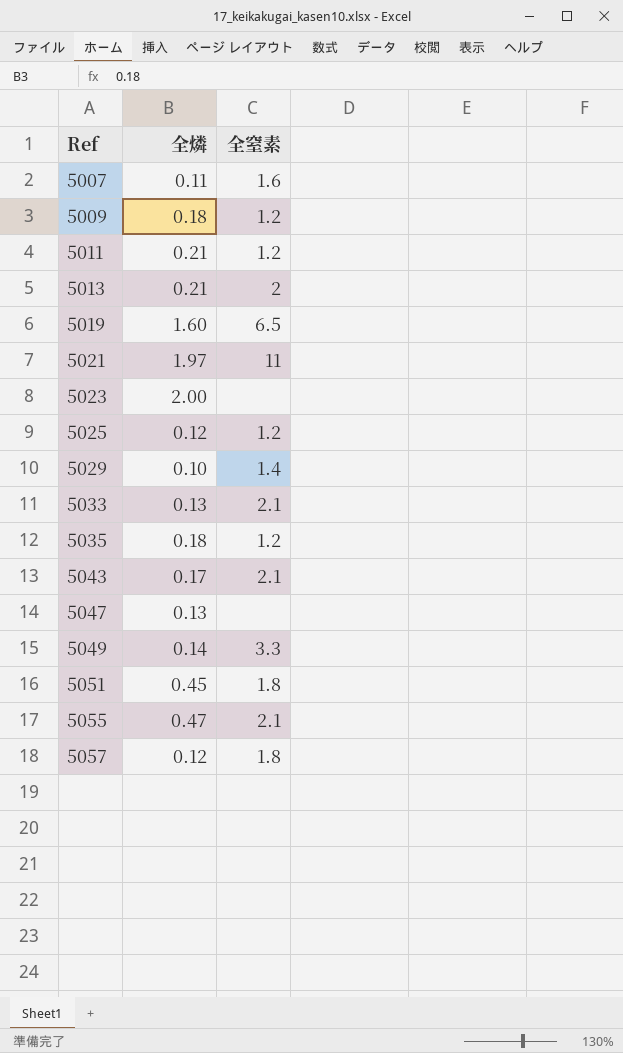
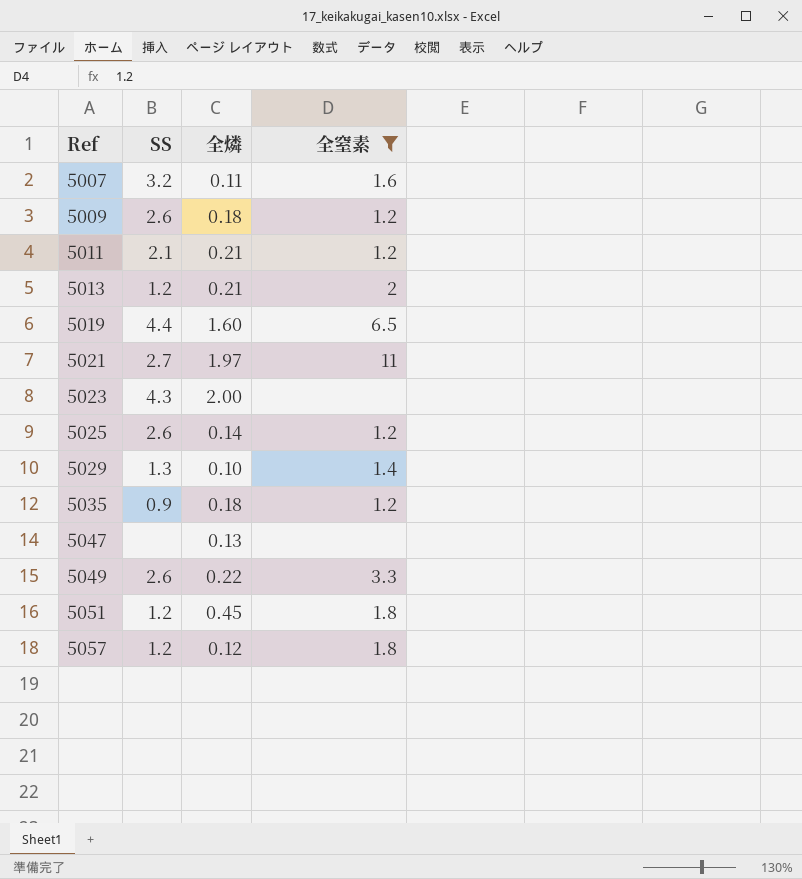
filter: none -> 全窒素 != 2.1
column SS | position: none -> 2
5025 | 全燐: 0.12 -> 0.14
5049 | 全燐: 0.14 -> 0.22

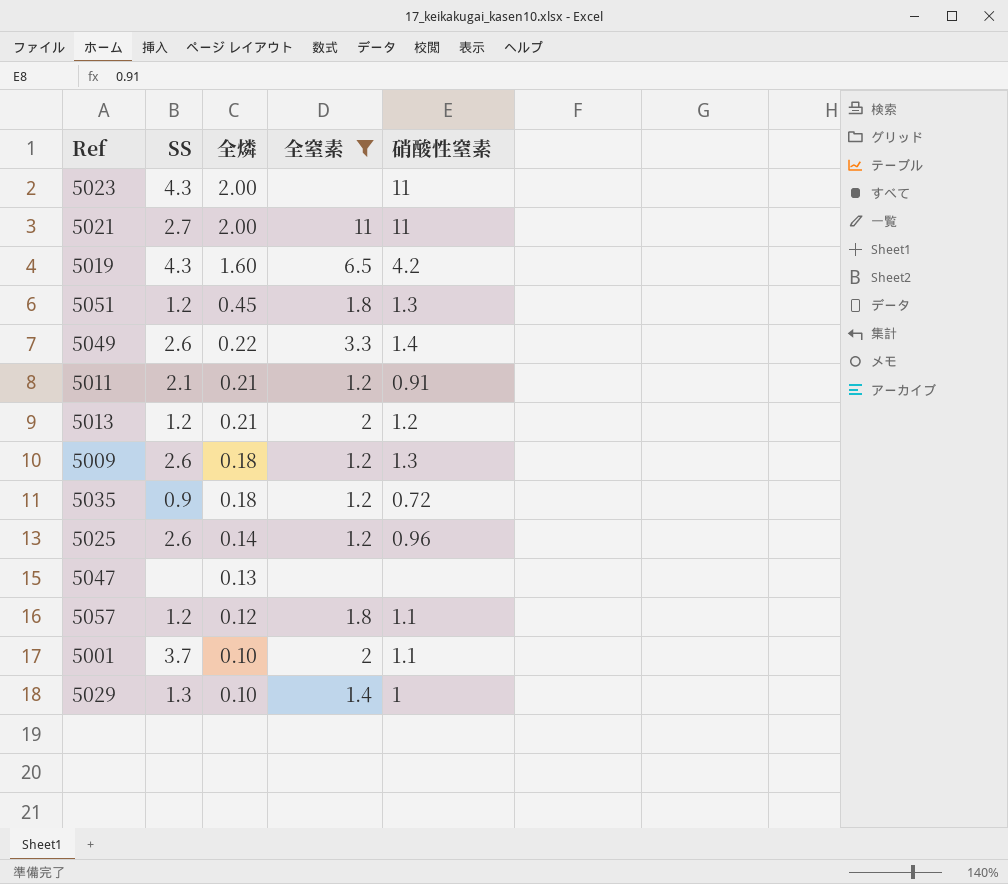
row order: Ref ascending -> 全燐 descending
column 硝酸性窒素 | position: none -> 5
row 5007: 3.2 | 0.11 | 1.6 -> none
5021 | 全燐: 1.97 -> 2.00
5019 | SS: 4.4 -> 4.3
row 5001: none -> 3.7 | 0.10 | 2 | 1.1

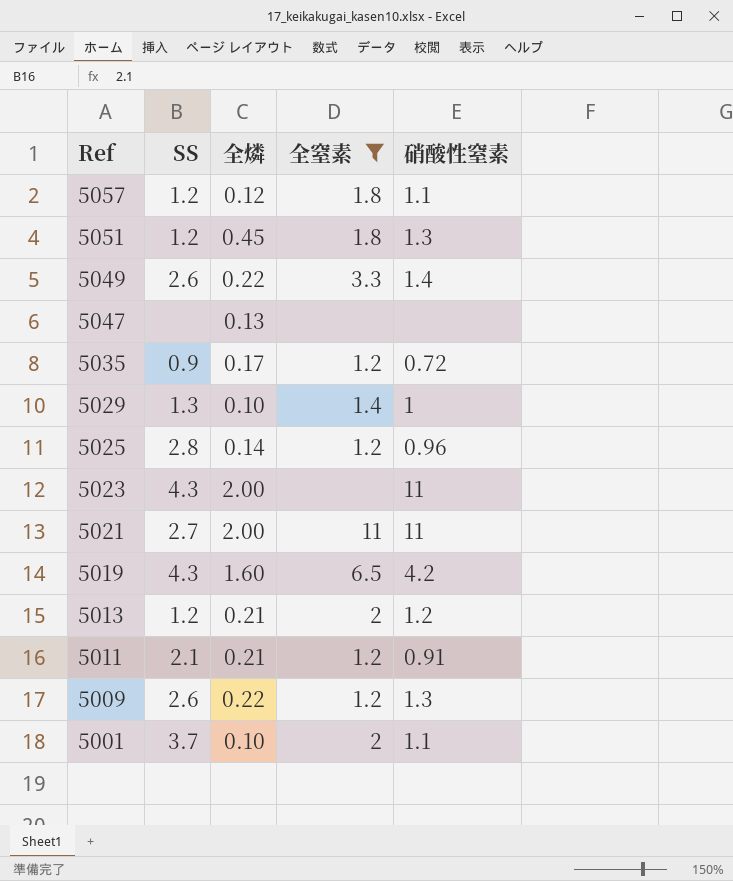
row order: 全燐 descending -> Ref descending
5035 | 全燐: 0.18 -> 0.17
5025 | SS: 2.6 -> 2.8
5009 | 全燐: 0.18 -> 0.22

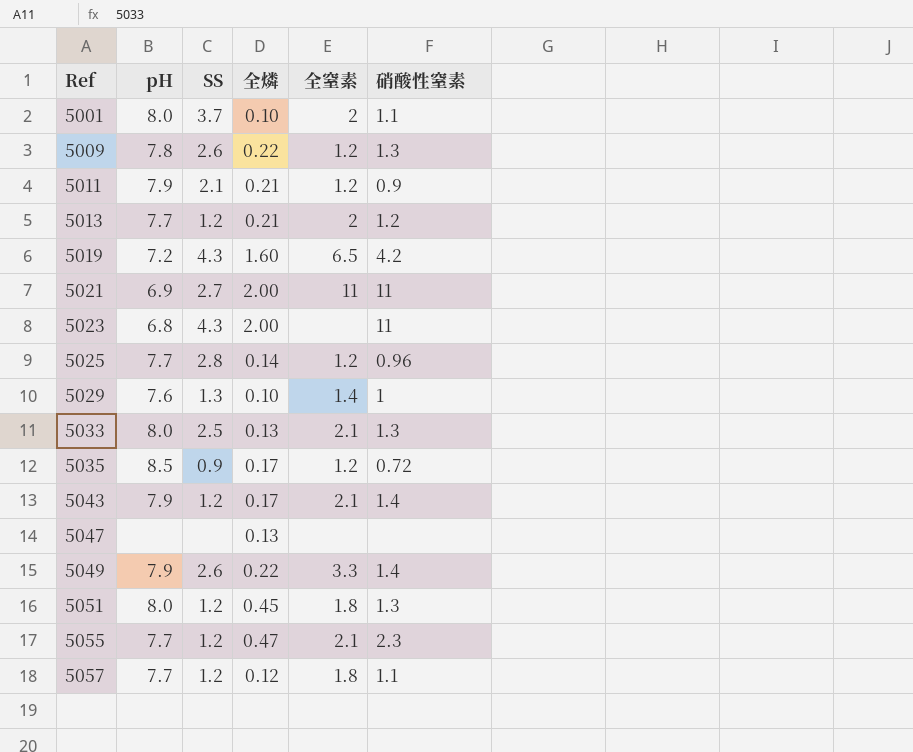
filter: 全窒素 != 2.1 -> none
row order: Ref descending -> Ref ascending
column pH | position: none -> 2
5011 | 硝酸性窒素: 0.91 -> 0.9

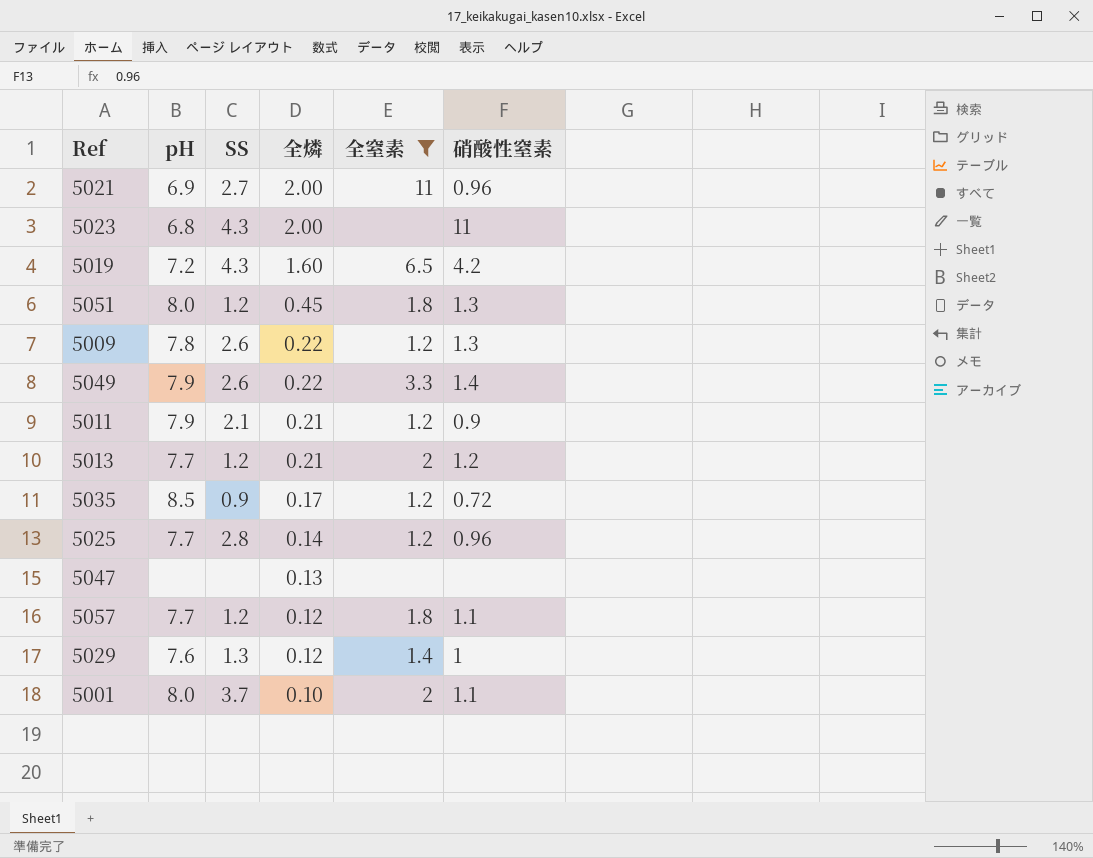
filter: none -> 全窒素 != 2.1
row order: Ref ascending -> 全燐 descending
5021 | 硝酸性窒素: 11 -> 0.96
5029 | 全燐: 0.10 -> 0.12

